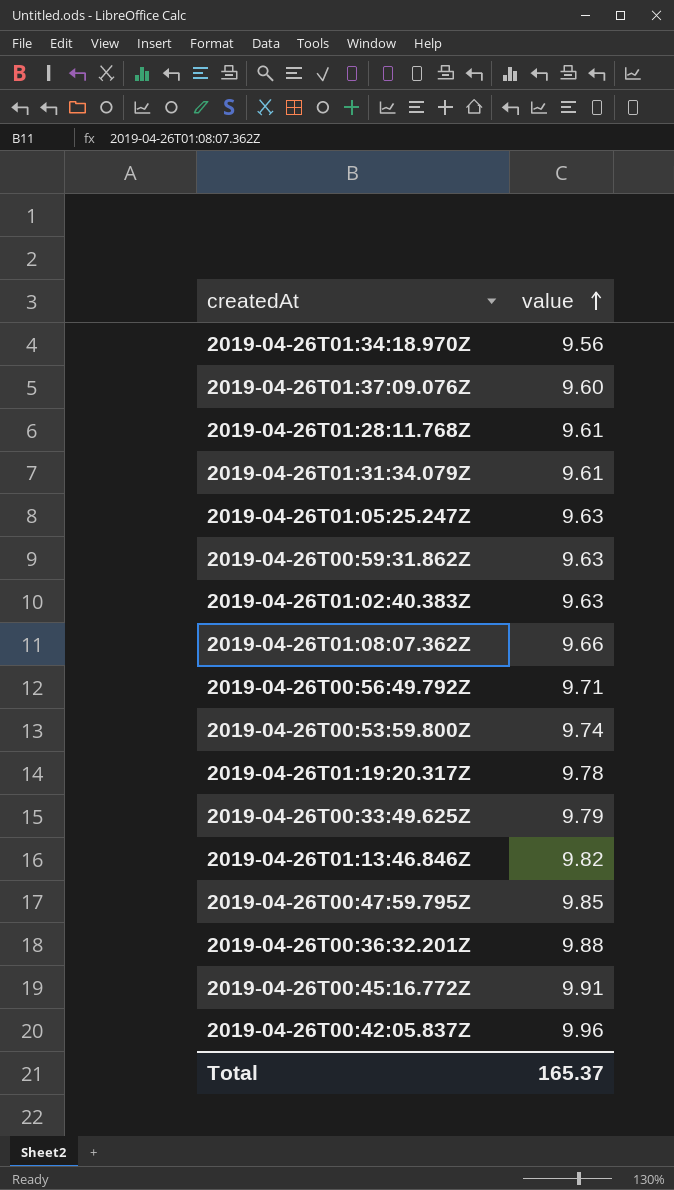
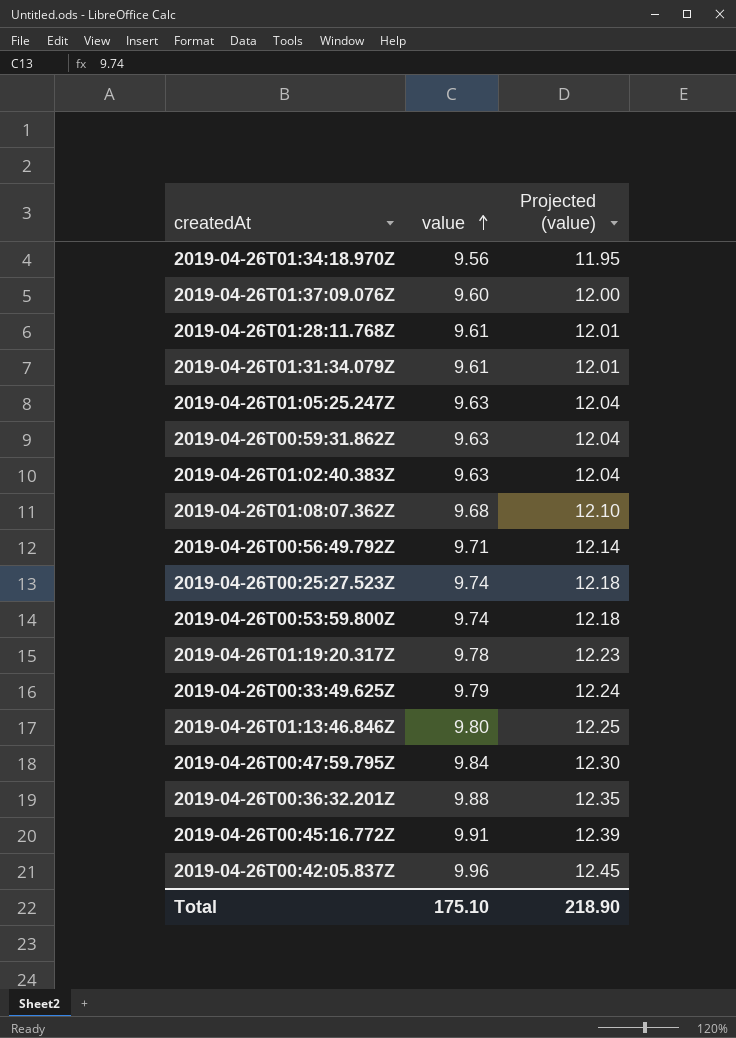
column Projected (value) | formula: none -> [value] * 1.25
2019-04-26T01:08:07.362Z | value: 9.66 -> 9.68
row 2019-04-26T00:25:27.523Z: none -> 9.74 | 12.18
2019-04-26T01:13:46.846Z | value: 9.82 -> 9.80
2019-04-26T00:47:59.795Z | value: 9.85 -> 9.84
Total | value: 165.37 -> 175.10

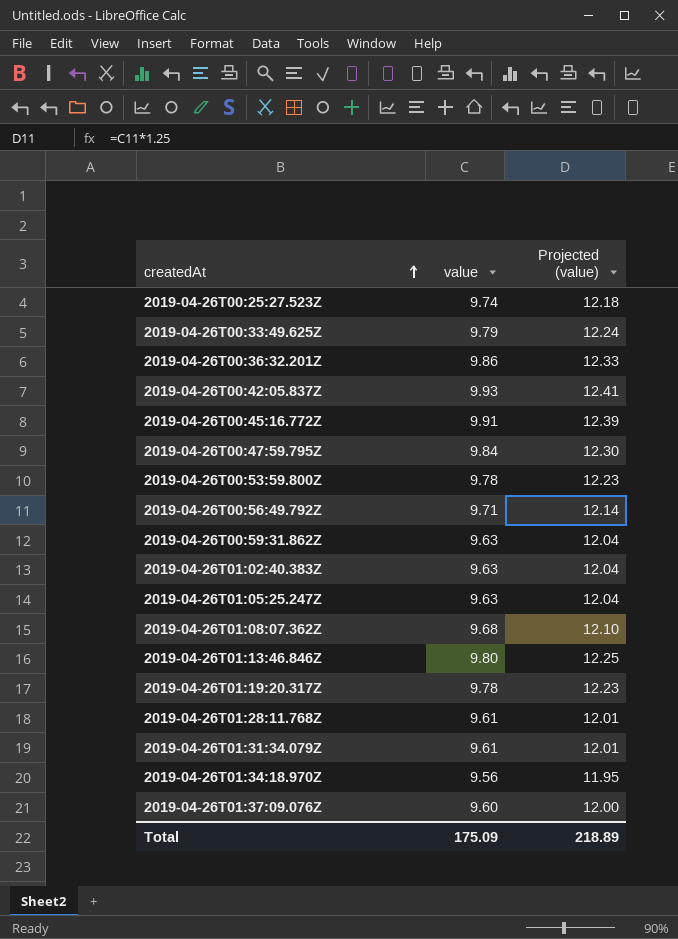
row order: value ascending -> createdAt ascending
2019-04-26T00:36:32.201Z | value: 9.88 -> 9.86
2019-04-26T00:36:32.201Z | Projected (value): 12.35 -> 12.33
2019-04-26T00:42:05.837Z | value: 9.96 -> 9.93
2019-04-26T00:42:05.837Z | Projected (value): 12.45 -> 12.41
2019-04-26T00:53:59.800Z | value: 9.74 -> 9.78
2019-04-26T00:53:59.800Z | Projected (value): 12.18 -> 12.23
Total | value: 175.10 -> 175.09
Total | Projected (value): 218.90 -> 218.89

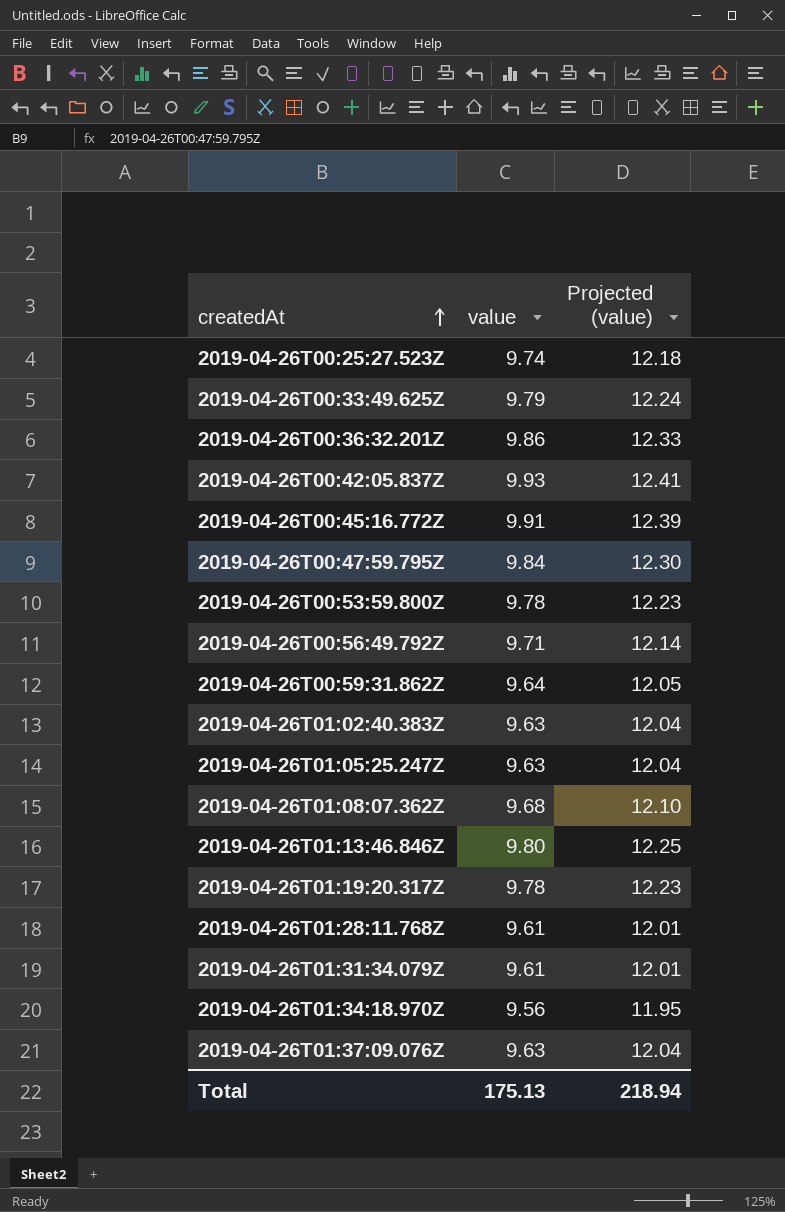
2019-04-26T00:59:31.862Z | value: 9.63 -> 9.64
2019-04-26T00:59:31.862Z | Projected (value): 12.04 -> 12.05
2019-04-26T01:37:09.076Z | value: 9.60 -> 9.63
2019-04-26T01:37:09.076Z | Projected (value): 12.00 -> 12.04
Total | value: 175.09 -> 175.13
Total | Projected (value): 218.89 -> 218.94

